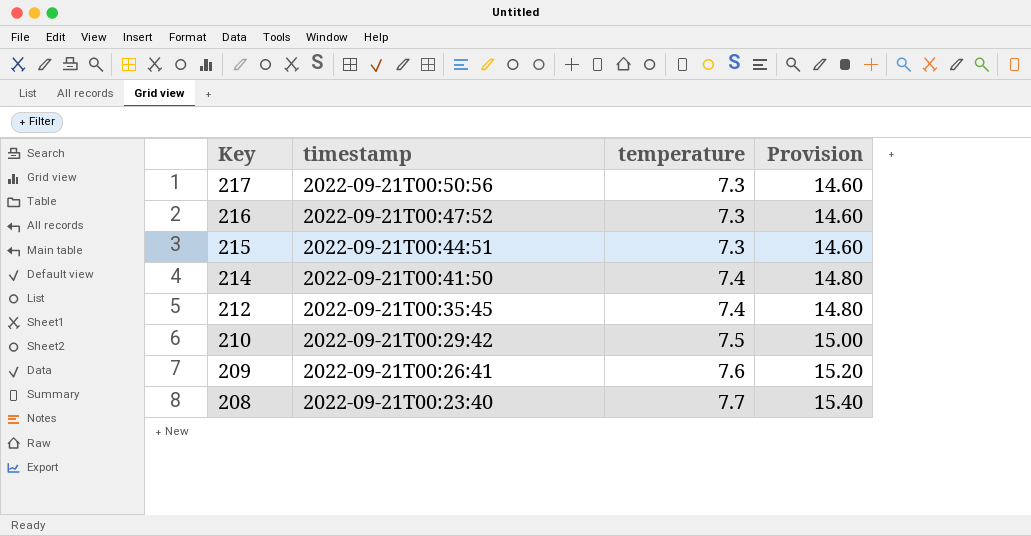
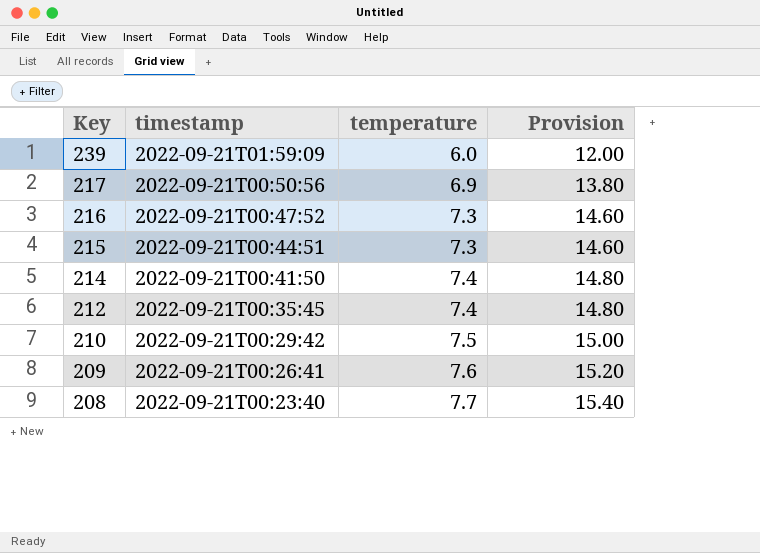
row 239: none -> 2022-09-21T01:59:09 | 6.0 | 12.00
217 | temperature: 7.3 -> 6.9
217 | Provision: 14.60 -> 13.80

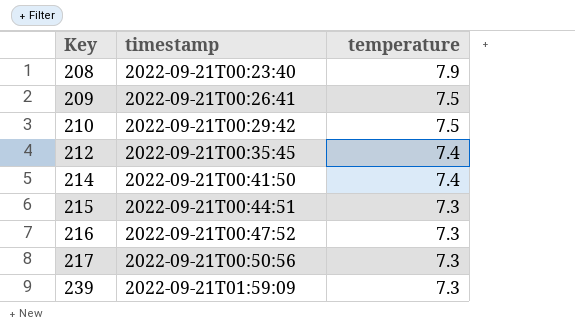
row order: Key descending -> Key ascending
column Provision | formula: [temperature] * 2 -> none
208 | temperature: 7.7 -> 7.9
209 | temperature: 7.6 -> 7.5
217 | temperature: 6.9 -> 7.3
239 | temperature: 6.0 -> 7.3

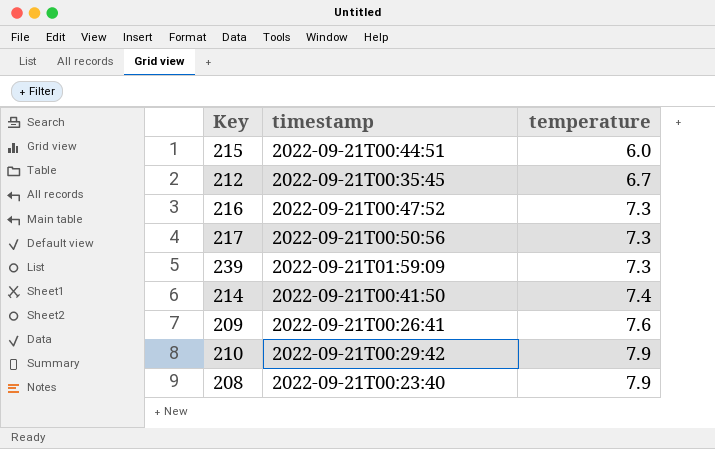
row order: Key ascending -> temperature ascending
215 | temperature: 7.3 -> 6.0
212 | temperature: 7.4 -> 6.7
209 | temperature: 7.5 -> 7.6
210 | temperature: 7.5 -> 7.9

